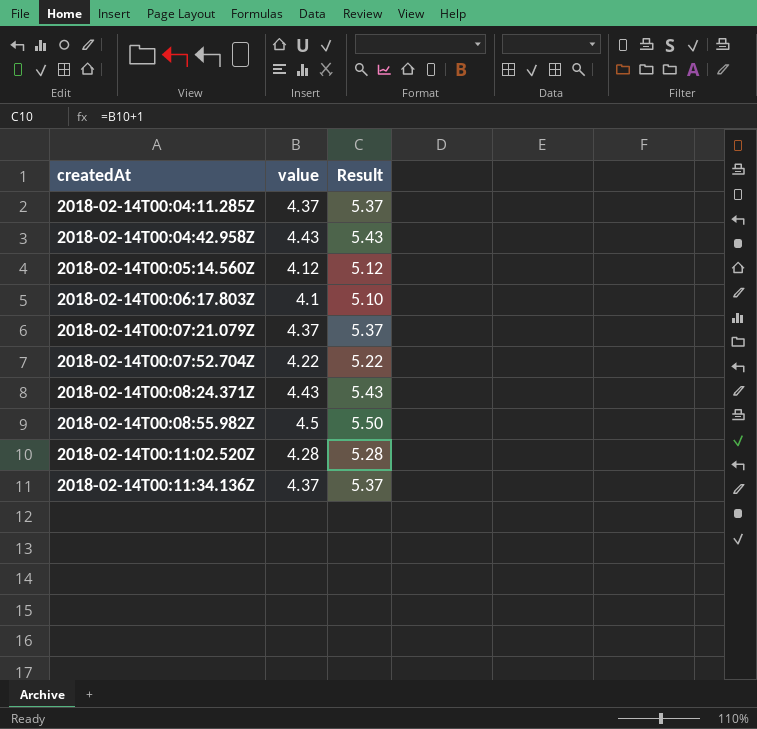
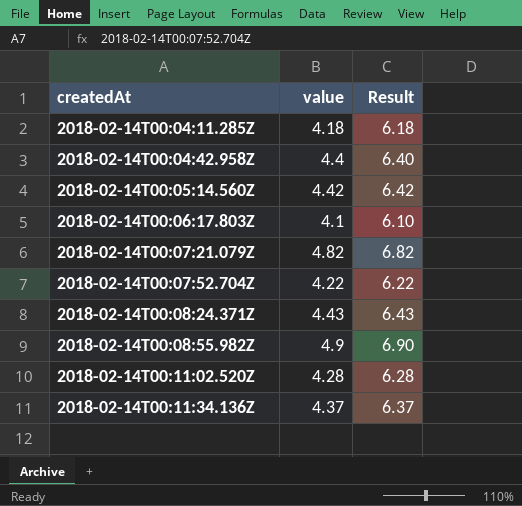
column Result | formula: [value] + 1 -> [value] + 2
2018-02-14T00:04:11.285Z | value: 4.37 -> 4.18
2018-02-14T00:04:42.958Z | value: 4.43 -> 4.4
2018-02-14T00:05:14.560Z | value: 4.12 -> 4.42
2018-02-14T00:07:21.079Z | value: 4.37 -> 4.82
2018-02-14T00:08:55.982Z | value: 4.5 -> 4.9

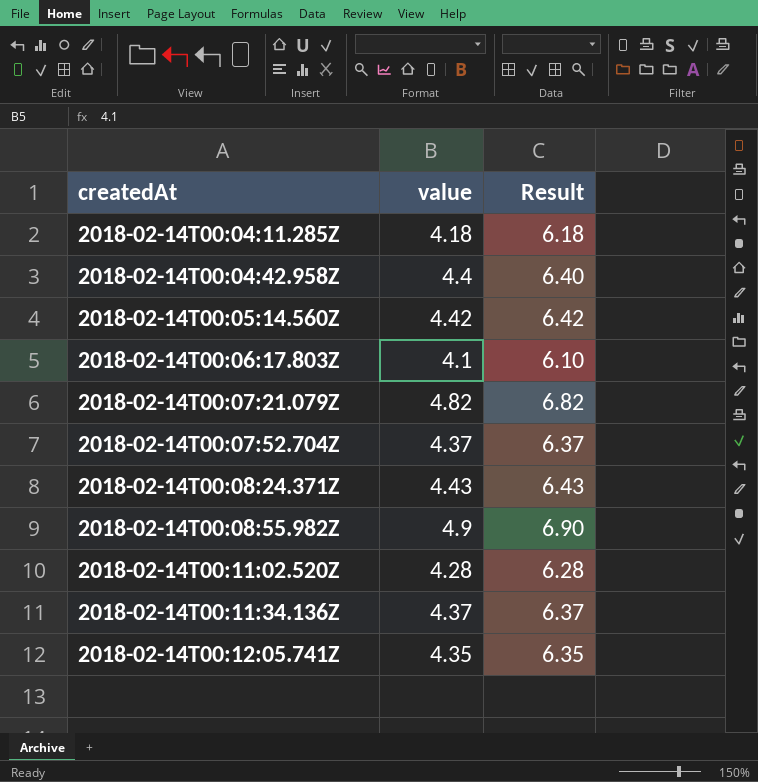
2018-02-14T00:07:52.704Z | value: 4.22 -> 4.37
2018-02-14T00:07:52.704Z | Result: 6.22 -> 6.37
row 2018-02-14T00:12:05.741Z: none -> 4.35 | 6.35

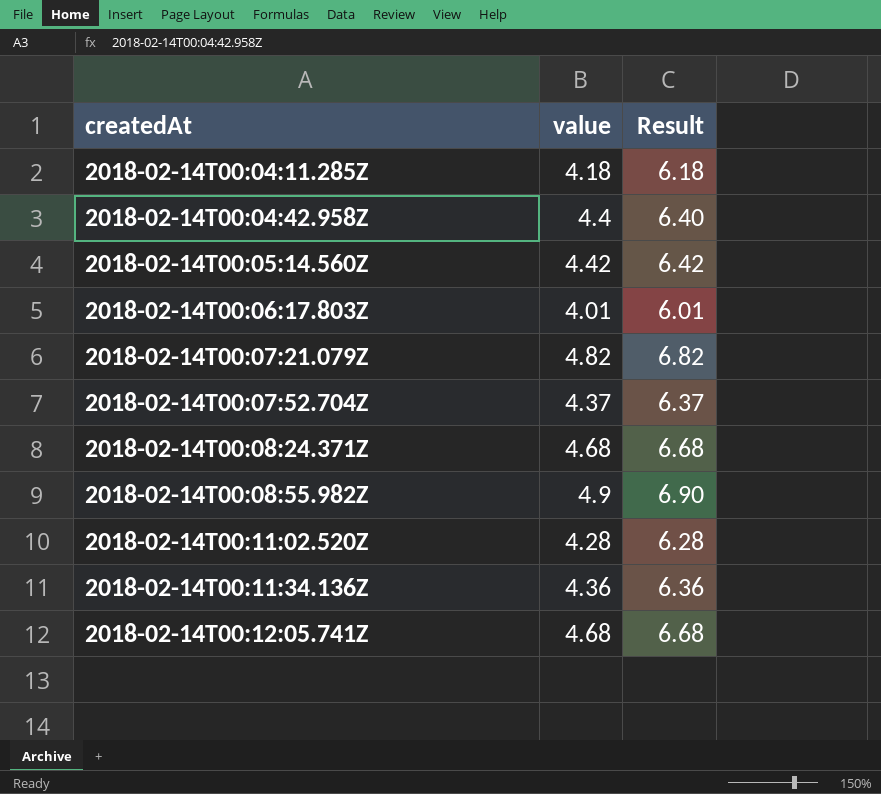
2018-02-14T00:06:17.803Z | value: 4.1 -> 4.01
2018-02-14T00:06:17.803Z | Result: 6.10 -> 6.01
2018-02-14T00:08:24.371Z | value: 4.43 -> 4.68
2018-02-14T00:08:24.371Z | Result: 6.43 -> 6.68
2018-02-14T00:11:34.136Z | value: 4.37 -> 4.36
2018-02-14T00:11:34.136Z | Result: 6.37 -> 6.36
2018-02-14T00:12:05.741Z | value: 4.35 -> 4.68
2018-02-14T00:12:05.741Z | Result: 6.35 -> 6.68

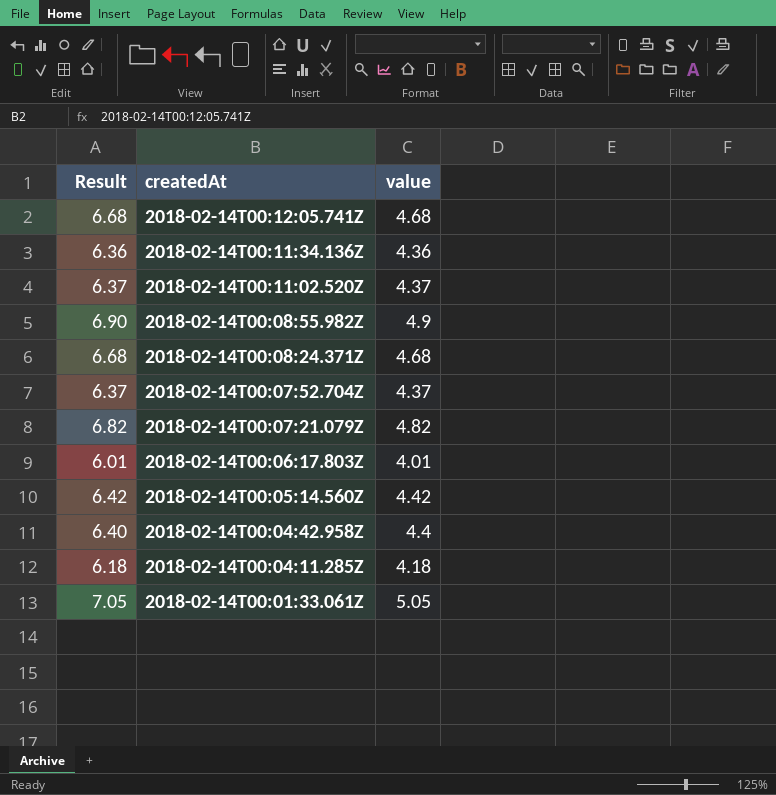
row order: createdAt ascending -> createdAt descending
column Result | position: 3 -> 1
2018-02-14T00:11:02.520Z | Result: 6.28 -> 6.37
2018-02-14T00:11:02.520Z | value: 4.28 -> 4.37
row 2018-02-14T00:01:33.061Z: none -> 7.05 | 5.05

